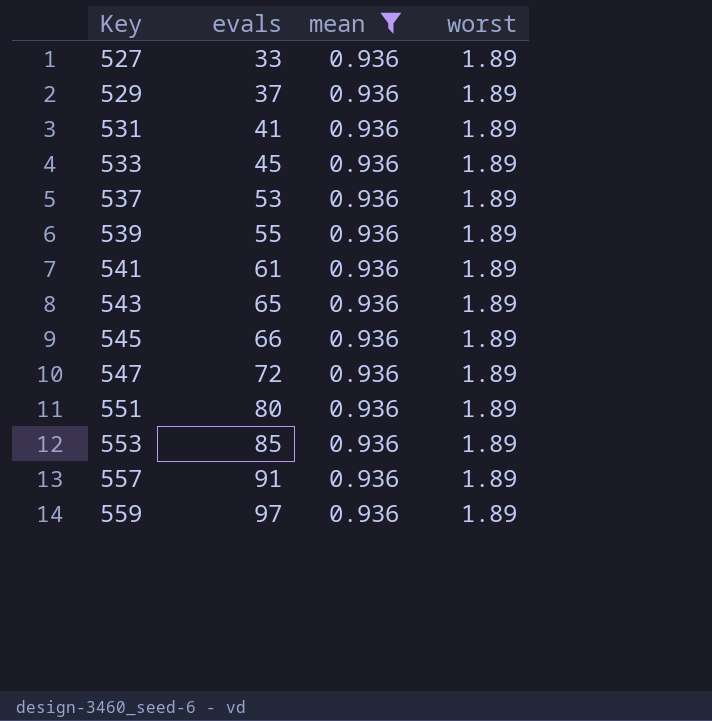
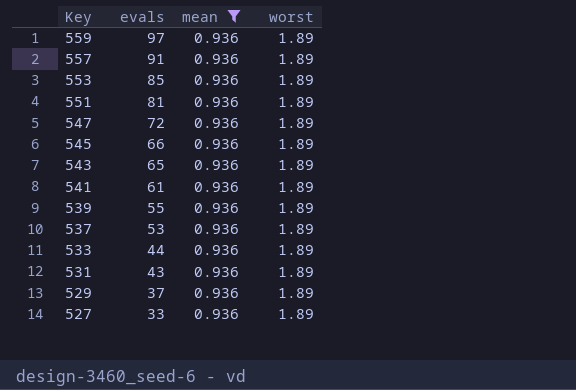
row order: Key ascending -> Key descending
551 | evals: 80 -> 81
533 | evals: 45 -> 44
531 | evals: 41 -> 43

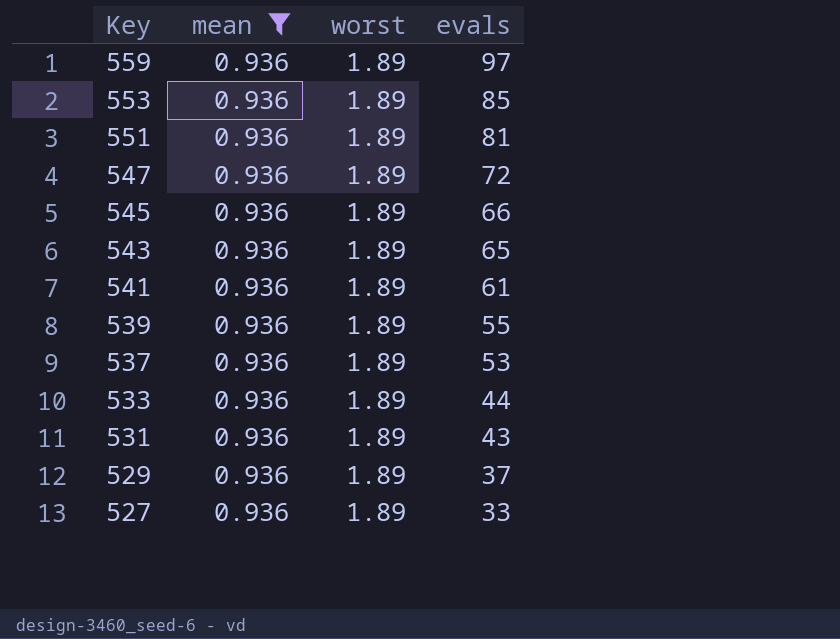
column evals | position: 2 -> 4
row 557: 91 | 0.936 | 1.89 -> none

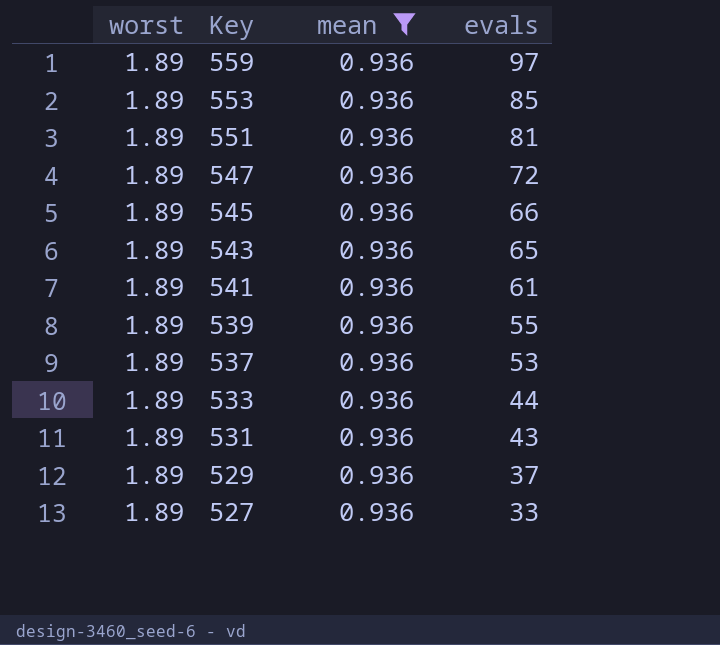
column worst | position: 3 -> 1

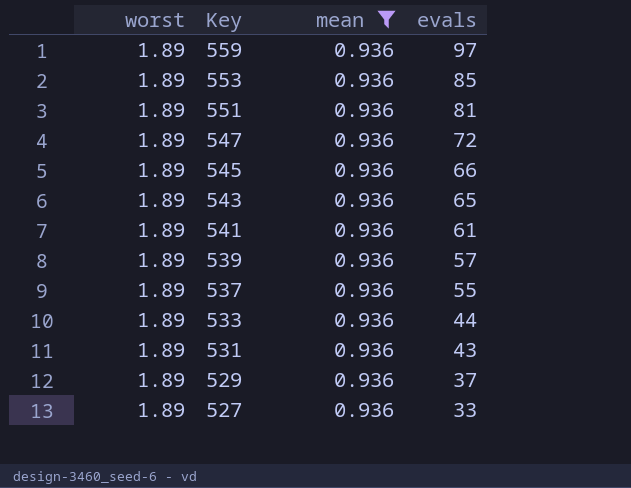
539 | evals: 55 -> 57
537 | evals: 53 -> 55

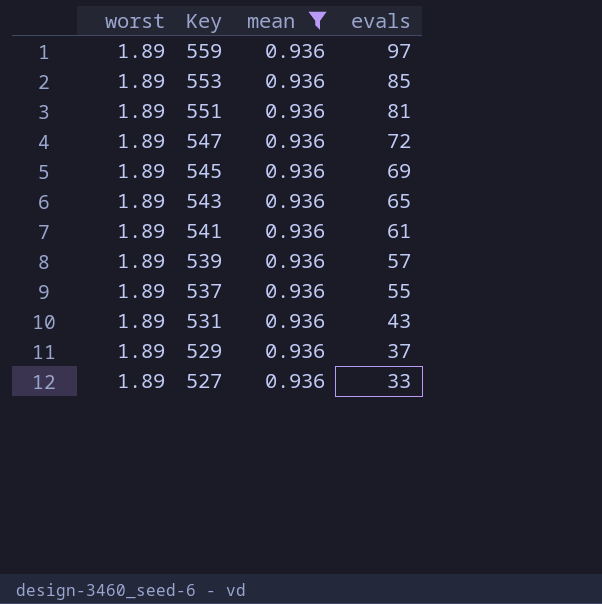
row 533: 1.89 | 0.936 | 44 -> none
545 | evals: 66 -> 69

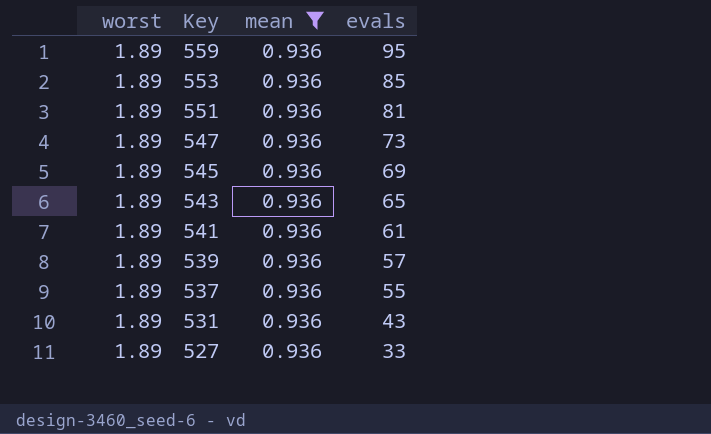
row 529: 1.89 | 0.936 | 37 -> none
559 | evals: 97 -> 95
547 | evals: 72 -> 73

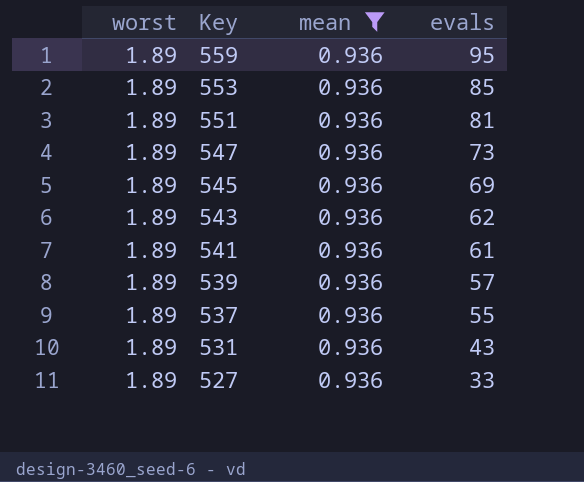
543 | evals: 65 -> 62

